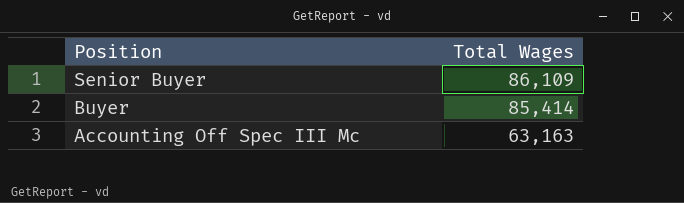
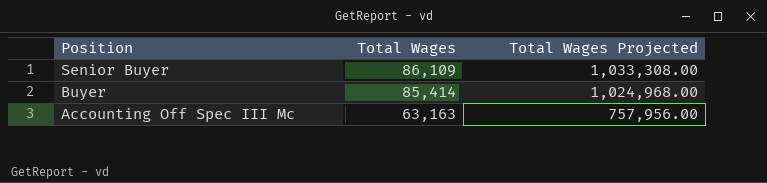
column Total Wages Projected | formula: none -> [Total Wages] * 12

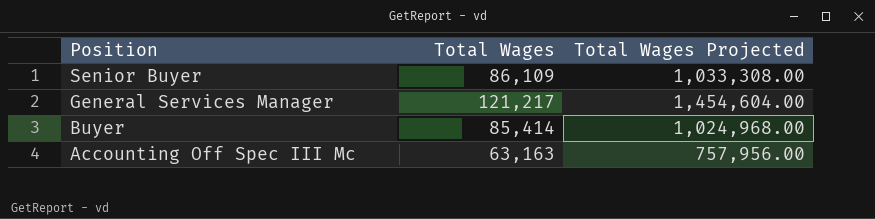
row General Services Manager: none -> 121,217 | 1,454,604.00

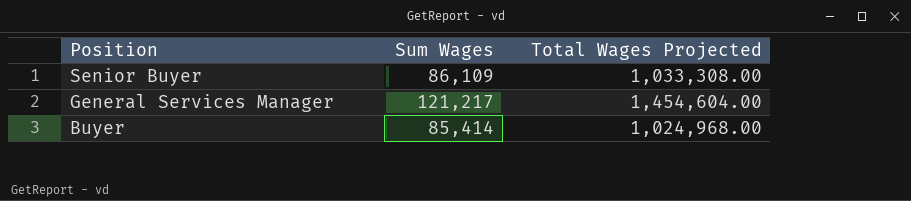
column name: Total Wages -> Sum Wages
row Accounting Off Spec III Mc: 63,163 | 757,956.00 -> none

